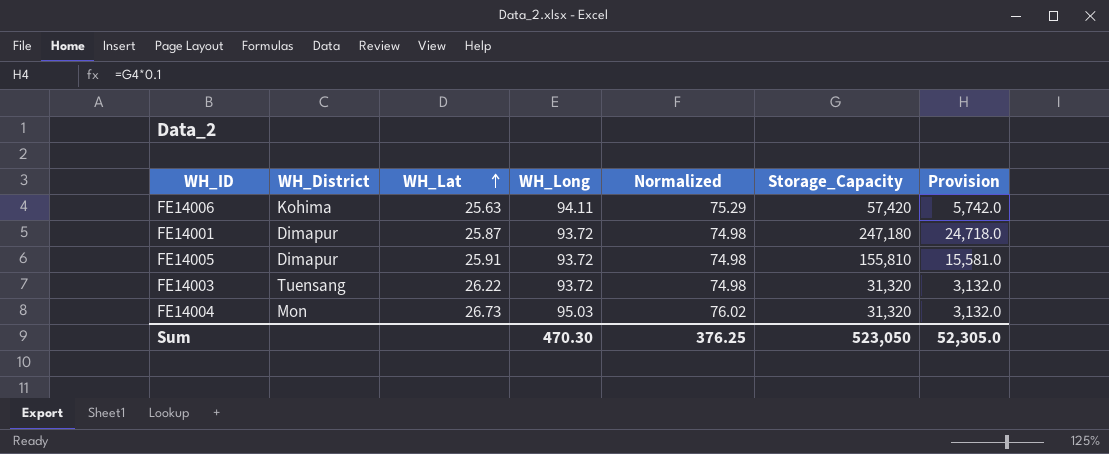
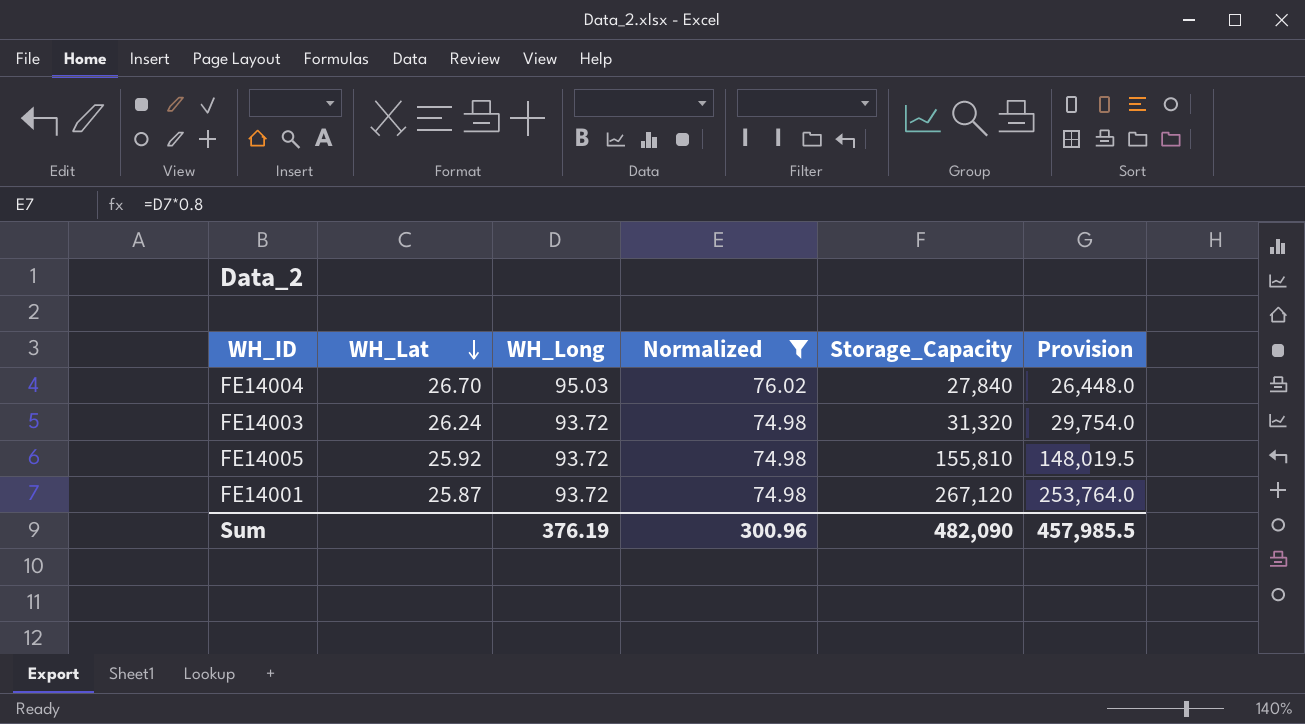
filter: none -> Normalized != 75.29
row order: WH_Lat ascending -> WH_Lat descending
column WH_District | position: 2 -> none
column Provision | formula: [Storage_Capacity] * 0.1 -> [Storage_Capacity] * 0.95
FE14004 | WH_Lat: 26.73 -> 26.70
FE14004 | Storage_Capacity: 31,320 -> 27,840
FE14003 | WH_Lat: 26.22 -> 26.24
FE14005 | WH_Lat: 25.91 -> 25.92
FE14001 | Storage_Capacity: 247,180 -> 267,120
Sum | WH_Long: 470.30 -> 376.19
Sum | Normalized: 376.25 -> 300.96
Sum | Storage_Capacity: 523,050 -> 482,090
Sum | Provision: 52,305.0 -> 457,985.5

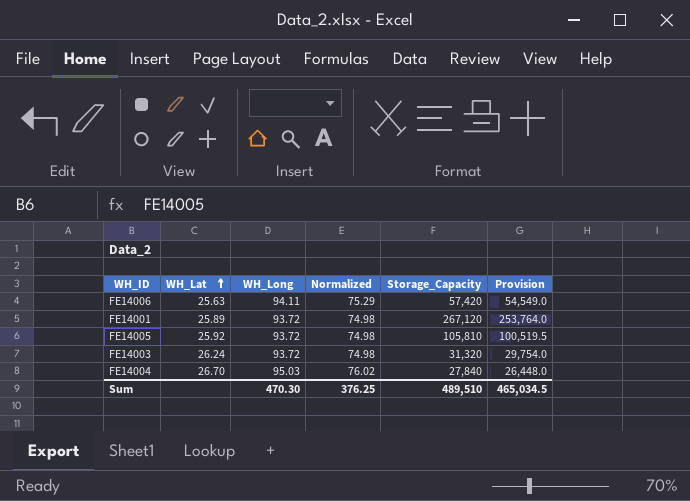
filter: Normalized != 75.29 -> none
row order: WH_Lat descending -> WH_Lat ascending
FE14001 | WH_Lat: 25.87 -> 25.89
FE14005 | Storage_Capacity: 155,810 -> 105,810
FE14005 | Provision: 148,019.5 -> 100,519.5
Sum | WH_Long: 376.19 -> 470.30
Sum | Normalized: 300.96 -> 376.25
Sum | Storage_Capacity: 482,090 -> 489,510
Sum | Provision: 457,985.5 -> 465,034.5

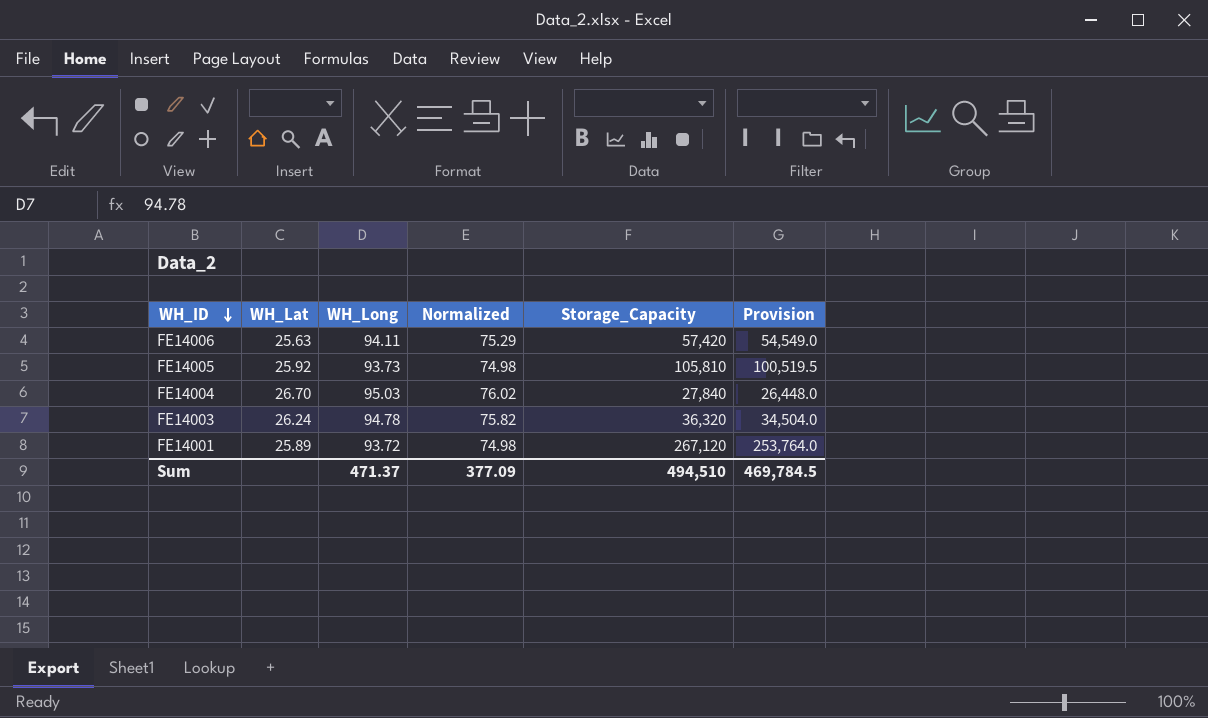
row order: WH_Lat ascending -> WH_ID descending
FE14005 | WH_Long: 93.72 -> 93.73
FE14003 | WH_Long: 93.72 -> 94.78
FE14003 | Normalized: 74.98 -> 75.82
FE14003 | Storage_Capacity: 31,320 -> 36,320
FE14003 | Provision: 29,754.0 -> 34,504.0
Sum | WH_Long: 470.30 -> 471.37
Sum | Normalized: 376.25 -> 377.09
Sum | Storage_Capacity: 489,510 -> 494,510
Sum | Provision: 465,034.5 -> 469,784.5

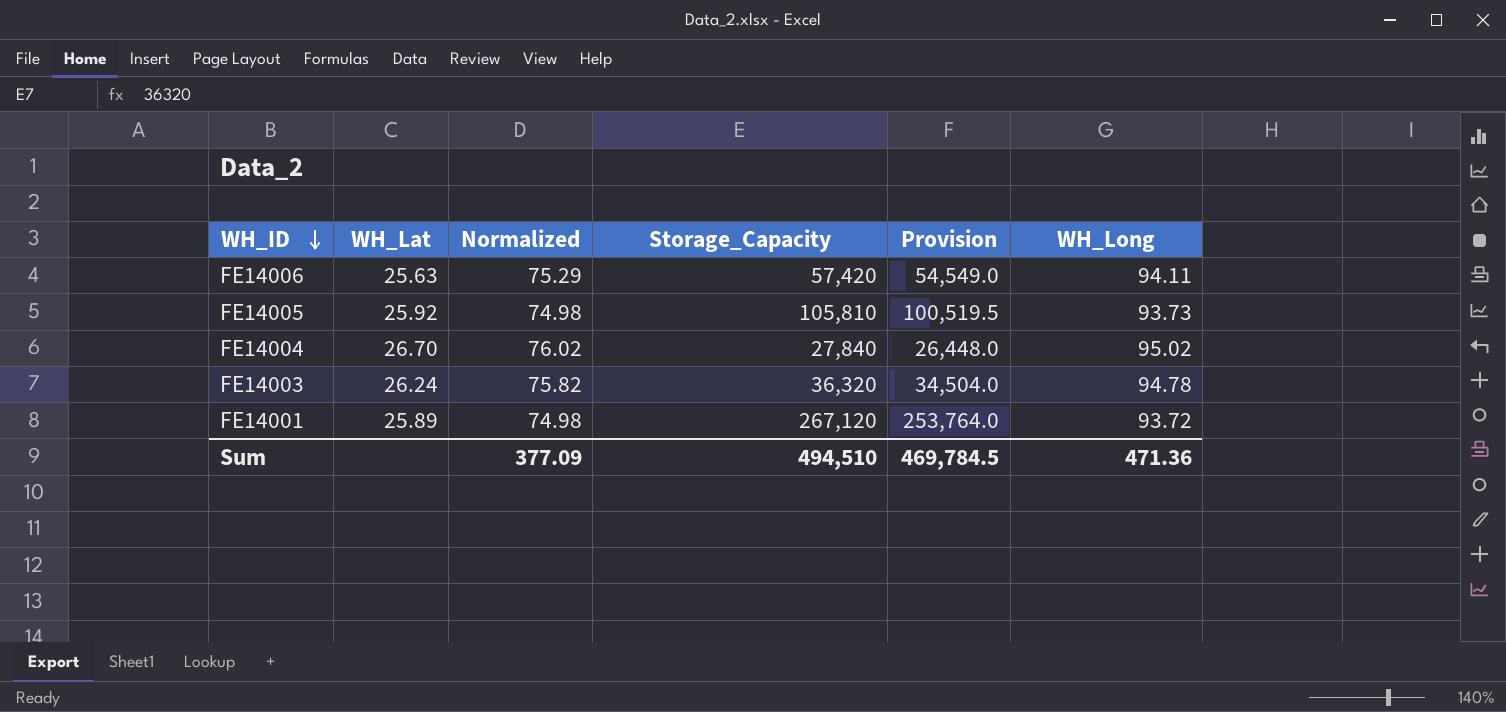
column WH_Long | position: 3 -> 6
FE14004 | WH_Long: 95.03 -> 95.02
Sum | WH_Long: 471.37 -> 471.36

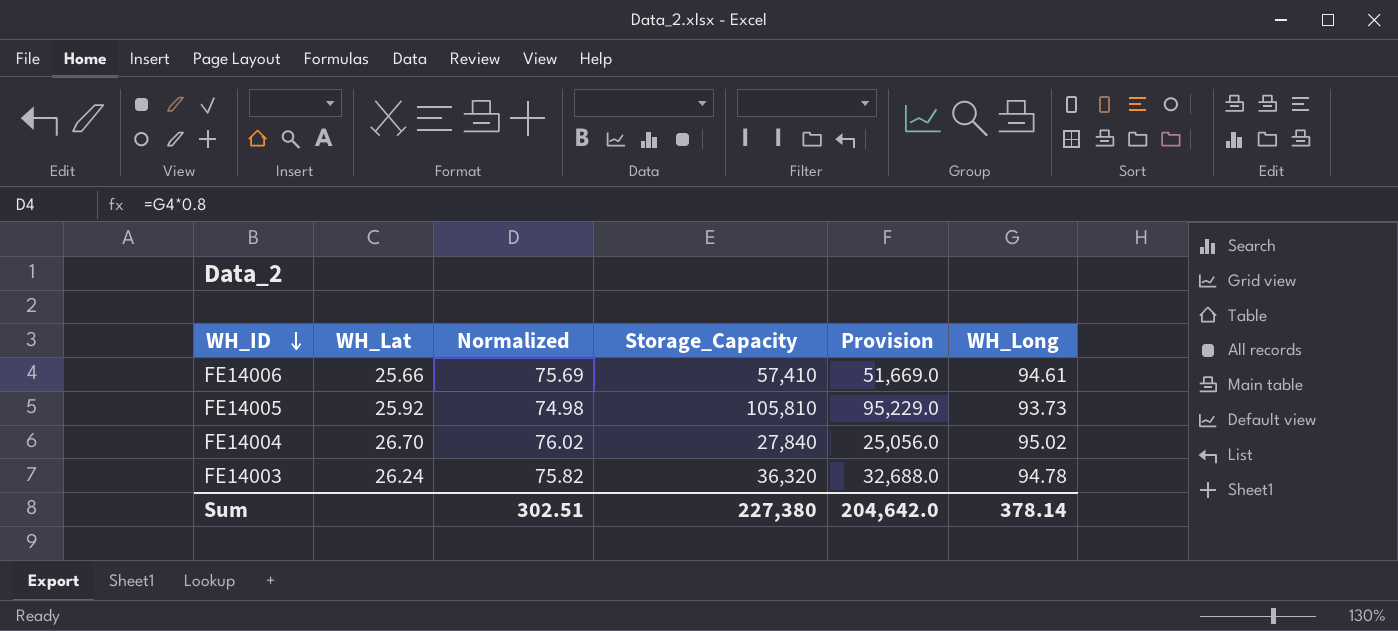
column Provision | formula: [Storage_Capacity] * 0.95 -> [Storage_Capacity] * 0.9
row FE14001: 25.89 | 74.98 | 267,120 | 253,764.0 | 93.72 -> none
FE14006 | WH_Lat: 25.63 -> 25.66
FE14006 | Normalized: 75.29 -> 75.69
FE14006 | Storage_Capacity: 57,420 -> 57,410
FE14006 | WH_Long: 94.11 -> 94.61
Sum | Normalized: 377.09 -> 302.51
Sum | Storage_Capacity: 494,510 -> 227,380
Sum | Provision: 469,784.5 -> 204,642.0
Sum | WH_Long: 471.36 -> 378.14

